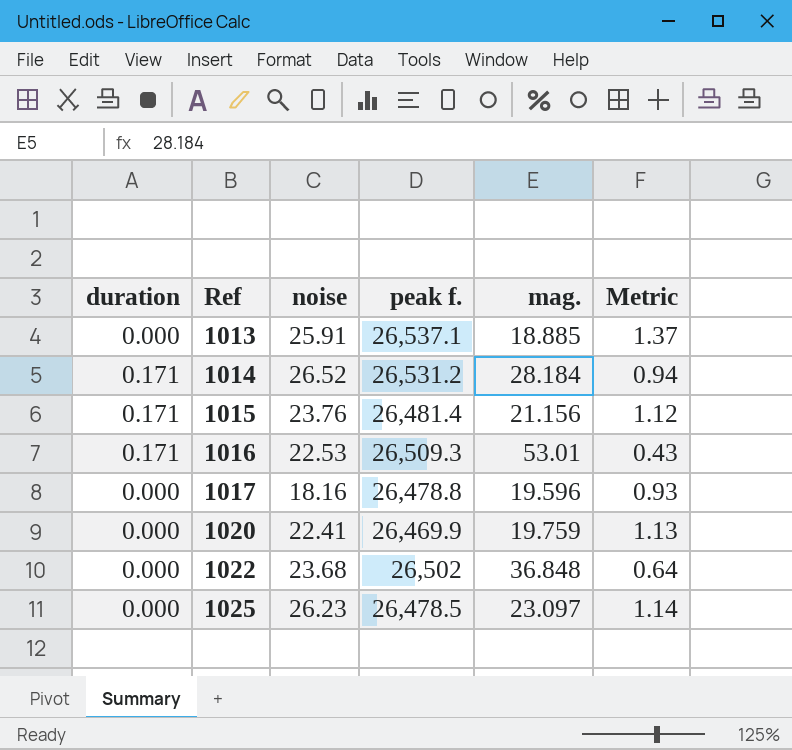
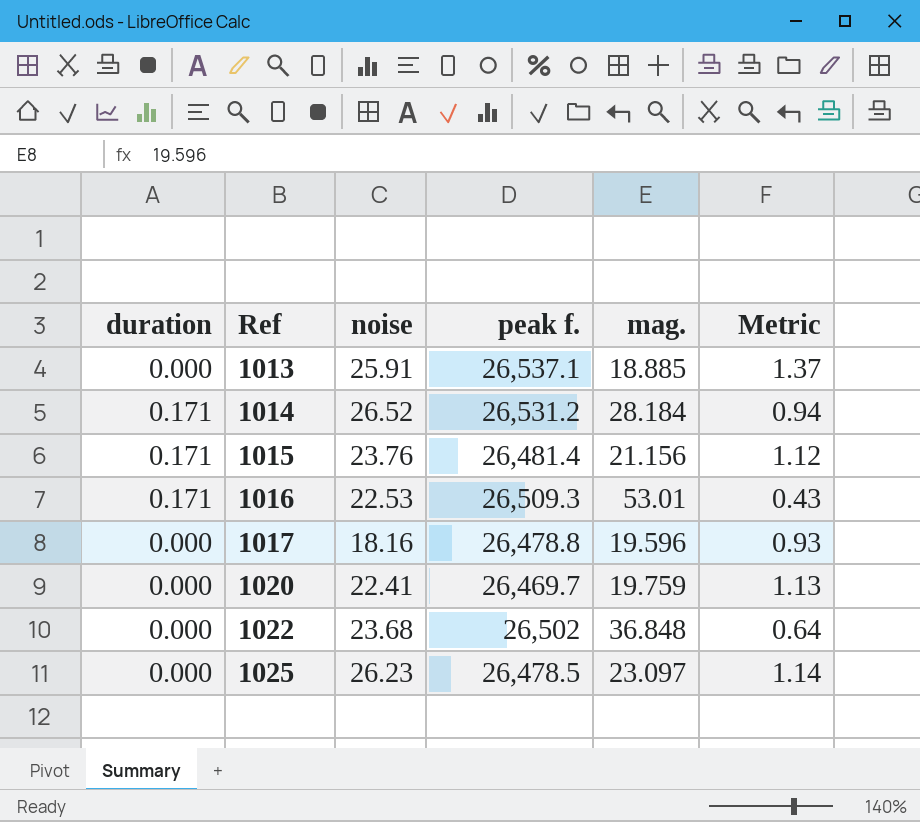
1020 | peak f.: 26,469.9 -> 26,469.7

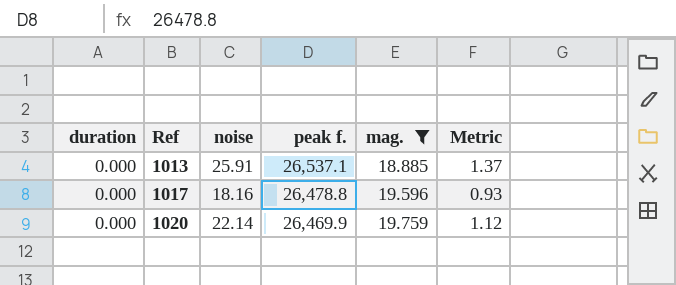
filter: none -> mag. <= 19.759
1020 | noise: 22.41 -> 22.14
1020 | peak f.: 26,469.7 -> 26,469.9
1020 | Metric: 1.13 -> 1.12

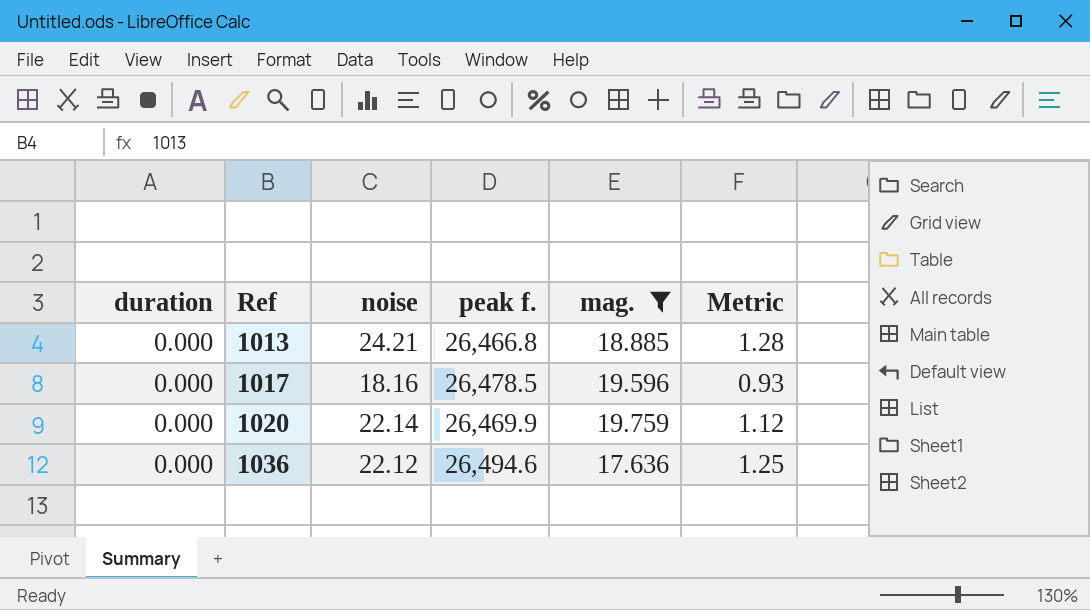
1013 | noise: 25.91 -> 24.21
1013 | peak f.: 26,537.1 -> 26,466.8
1013 | Metric: 1.37 -> 1.28
1017 | peak f.: 26,478.8 -> 26,478.5
row 1036: none -> 0.000 | 22.12 | 26,494.6 | 17.636 | 1.25

